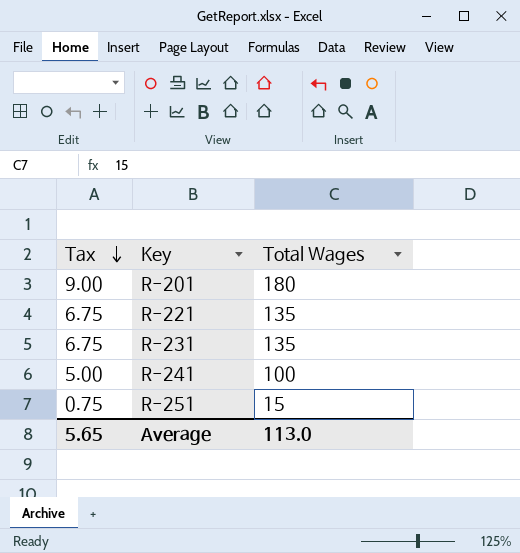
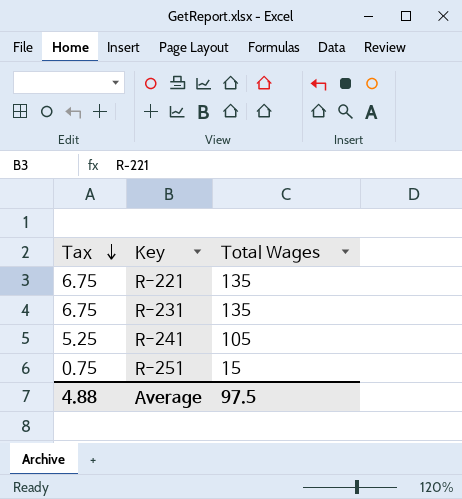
row R-201: 9.00 | 180 -> none
R-241 | Tax: 5.00 -> 5.25
R-241 | Total Wages: 100 -> 105
Average | Tax: 5.65 -> 4.88
Average | Total Wages: 113.0 -> 97.5

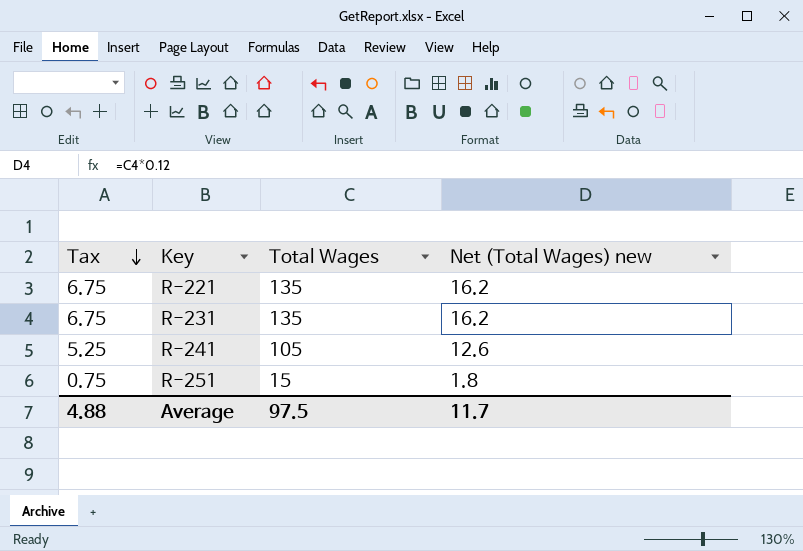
column Net (Total Wages) new | formula: none -> [Total Wages] * 0.12

